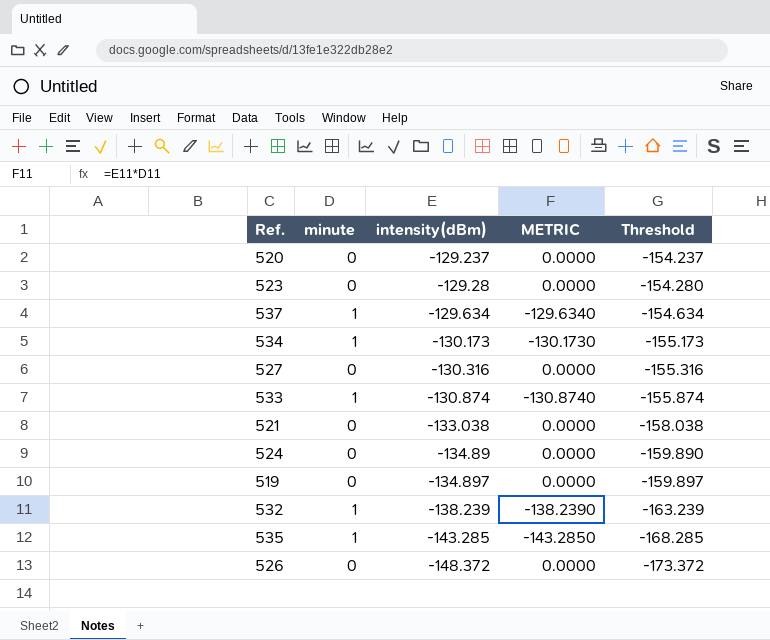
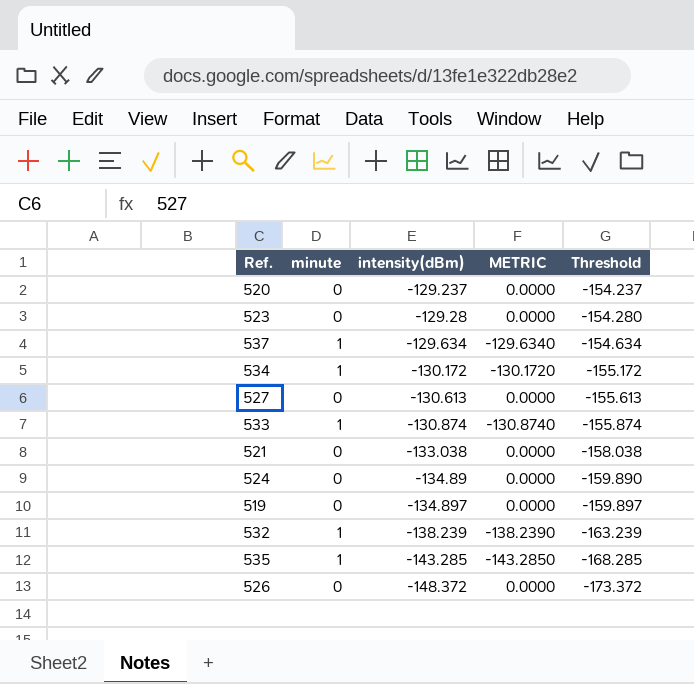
534 | intensity(dBm): -130.173 -> -130.172
534 | METRIC: -130.1730 -> -130.1720
534 | Threshold: -155.173 -> -155.172
527 | intensity(dBm): -130.316 -> -130.613
527 | Threshold: -155.316 -> -155.613

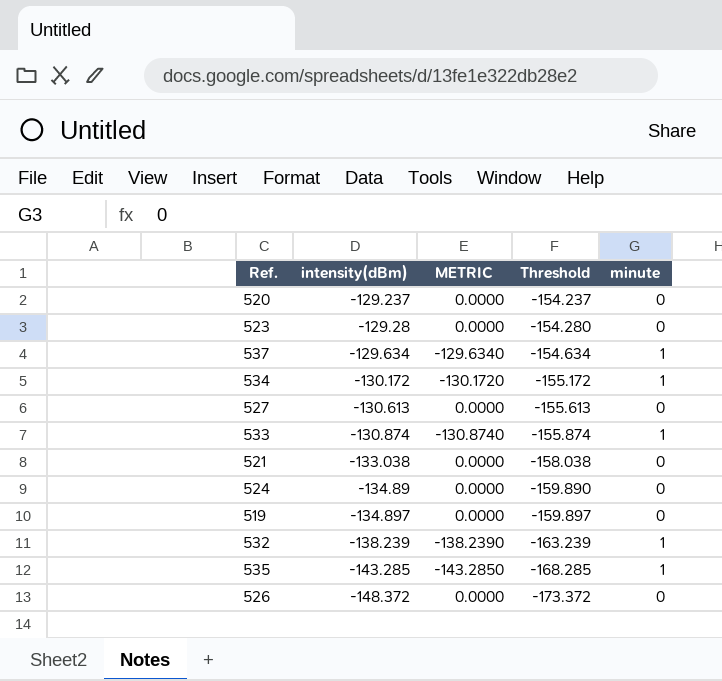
column minute | position: 2 -> 5

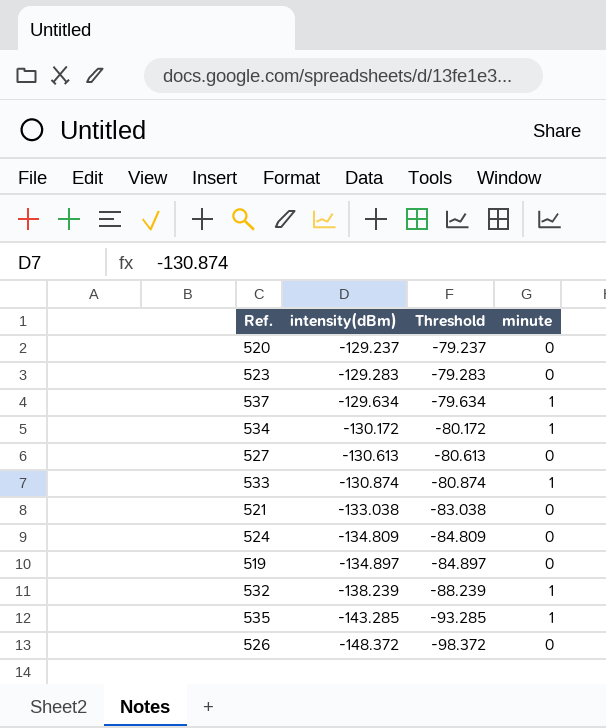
column METRIC | formula: [intensity(dBm)] * [minute] -> none
column Threshold | formula: [intensity(dBm)] - 25 -> [intensity(dBm)] + 50
523 | intensity(dBm): -129.28 -> -129.283
524 | intensity(dBm): -134.89 -> -134.809

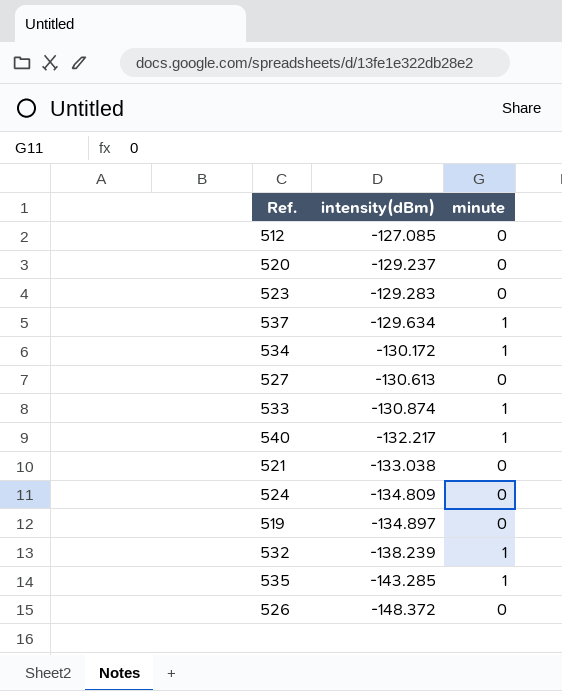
column Threshold | formula: [intensity(dBm)] + 50 -> none
row 512: none -> -127.085 | 0
row 540: none -> -132.217 | 1

